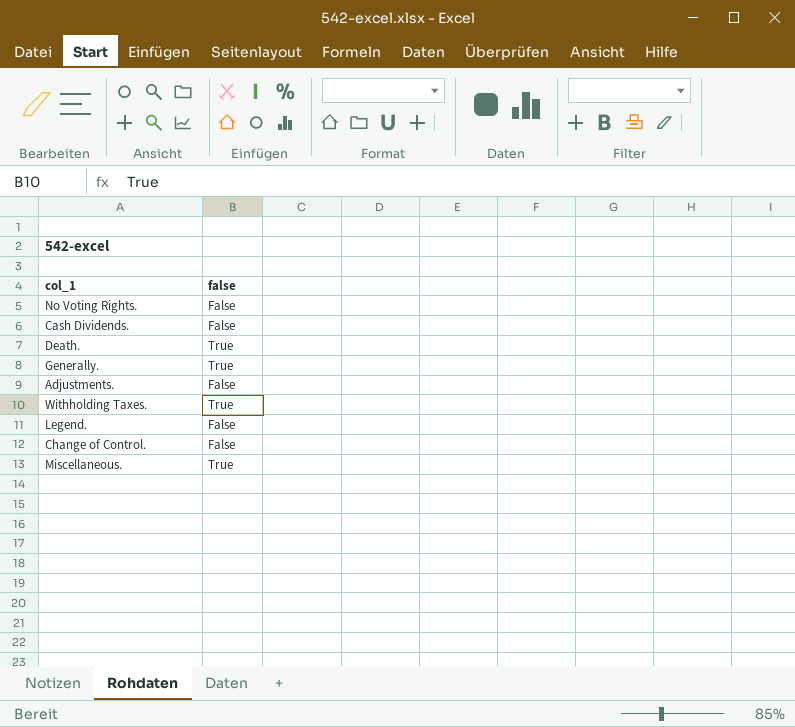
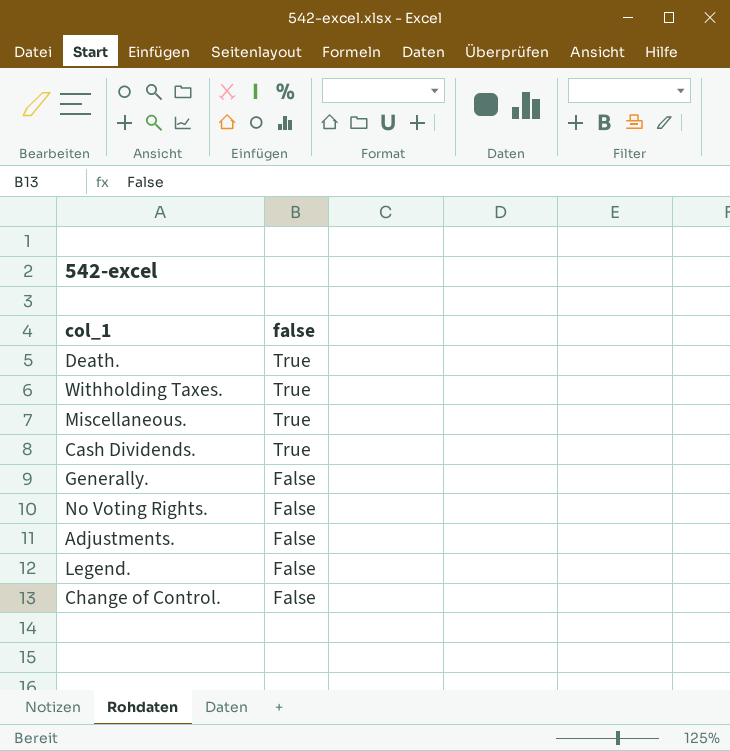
row order: none -> false descending
Cash Dividends. | false: False -> True
Generally. | false: True -> False

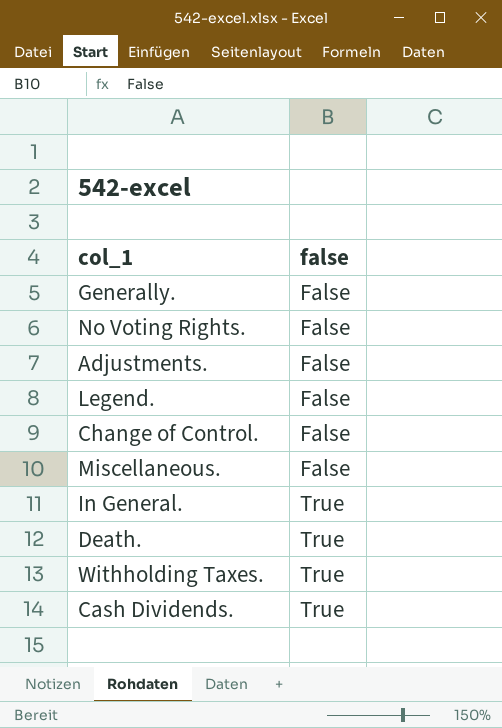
row order: false descending -> false ascending
Miscellaneous. | false: True -> False
row In General.: none -> True

